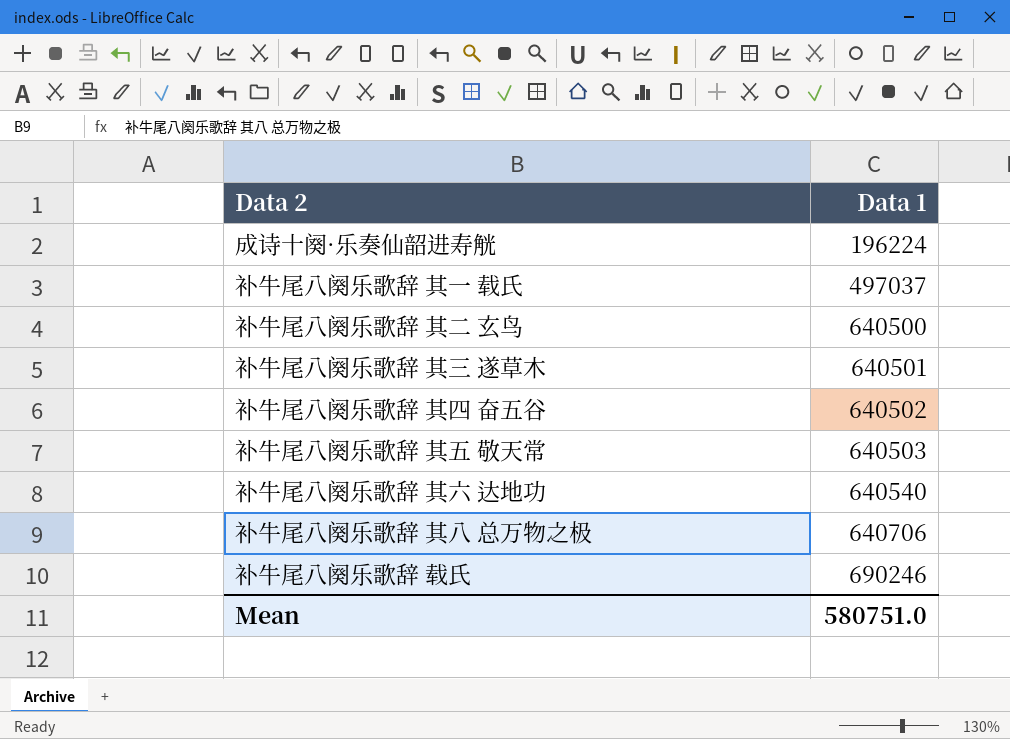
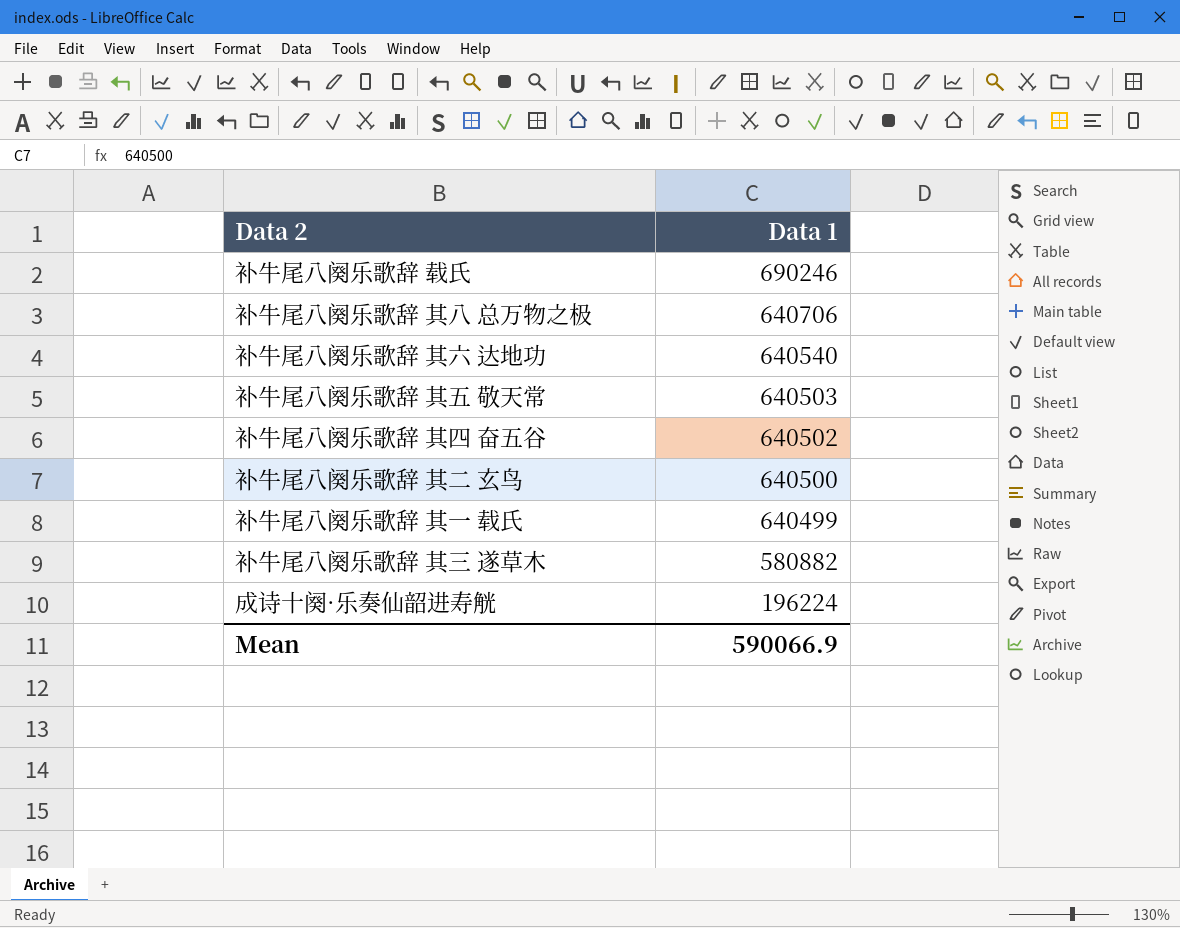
row order: Data 1 ascending -> Data 1 descending
补牛尾八阕乐歌辞 其一 载氏 | Data 1: 497037 -> 640499
补牛尾八阕乐歌辞 其三 遂草木 | Data 1: 640501 -> 580882
Mean | Data 1: 580751.0 -> 590066.9

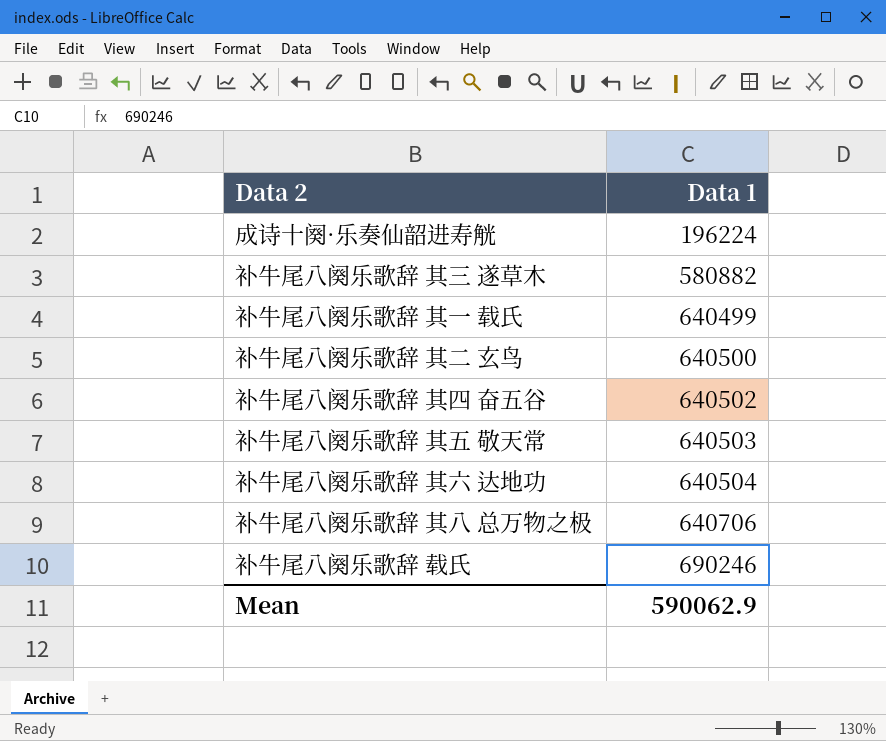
row order: Data 1 descending -> Data 1 ascending
补牛尾八阕乐歌辞 其六 达地功 | Data 1: 640540 -> 640504
Mean | Data 1: 590066.9 -> 590062.9

